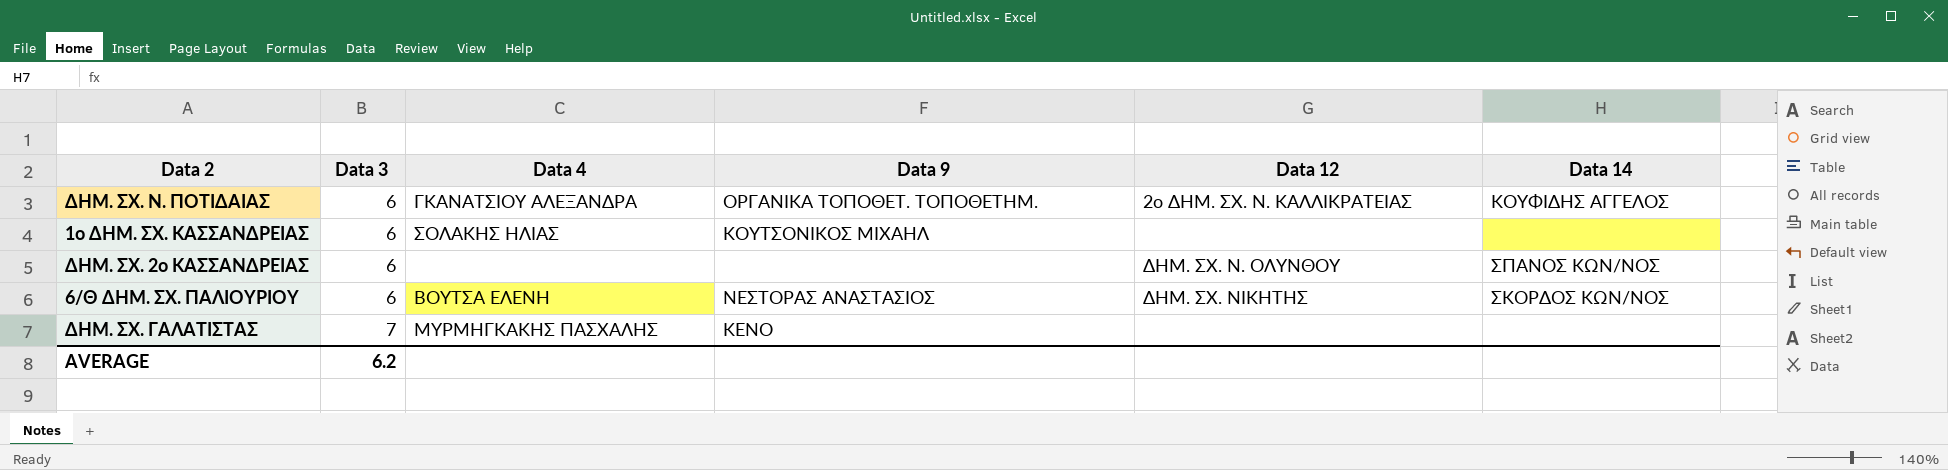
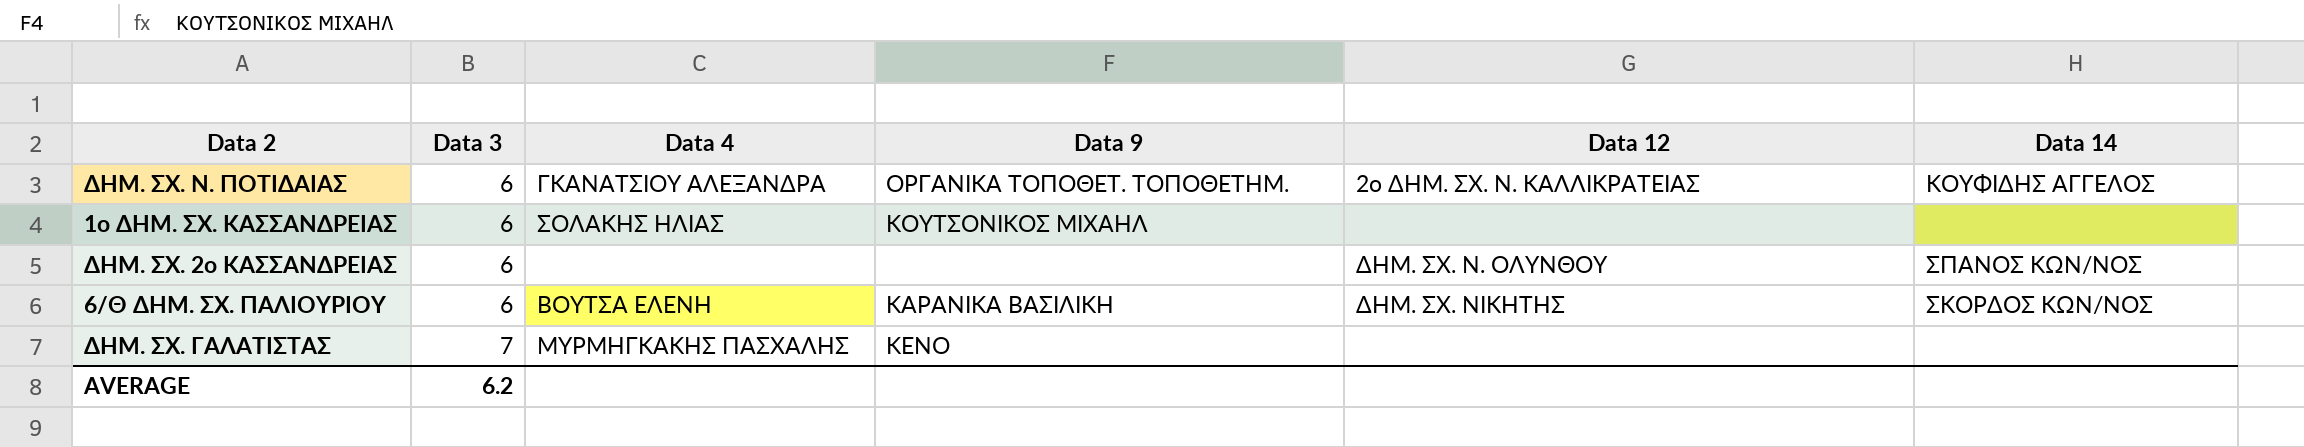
6/Θ ΔΗΜ. ΣΧ. ΠΑΛΙΟΥΡΙΟΥ | Data 9: ΝΕΣΤΟΡΑΣ ΑΝΑΣΤΑΣΙΟΣ -> ΚΑΡΑΝΙΚΑ ΒΑΣΙΛΙΚΗ

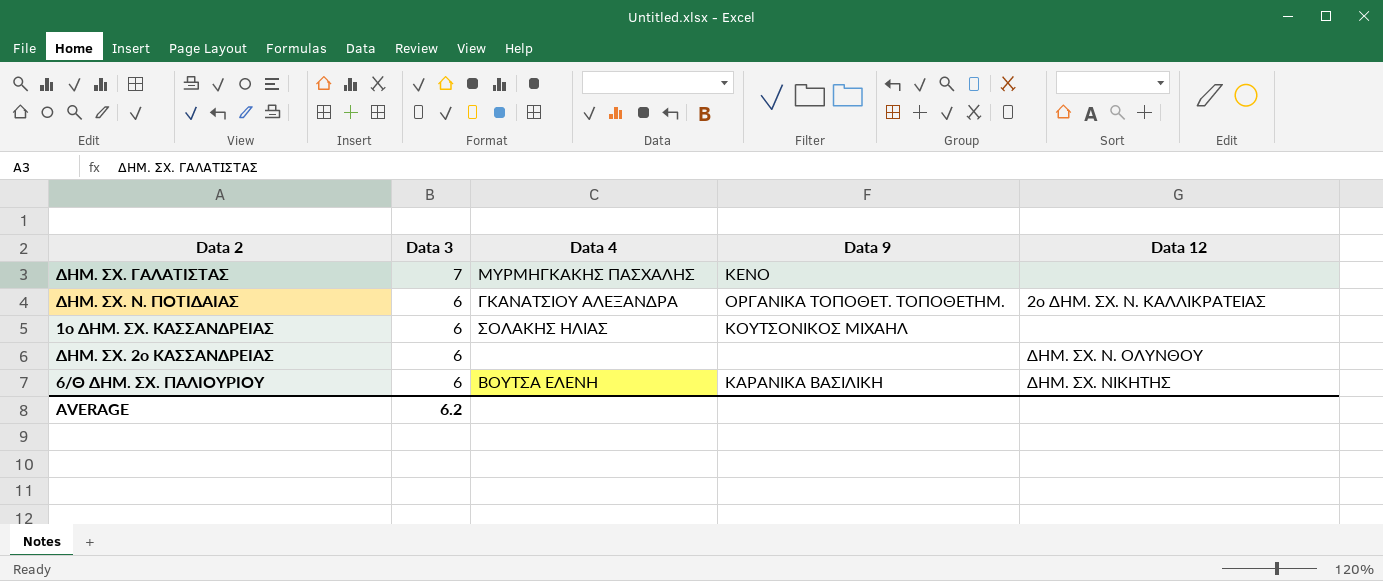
row order: Data 3 ascending -> Data 3 descending
column Data 14 | position: 6 -> none

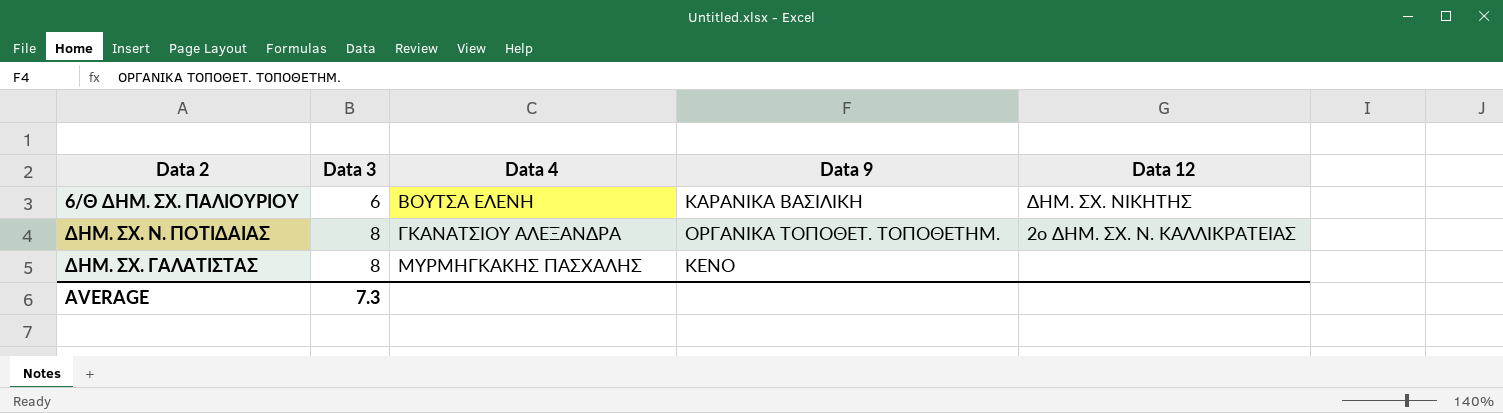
row order: Data 3 descending -> Data 3 ascending
row 1ο ΔΗΜ. ΣΧ. ΚΑΣΣΑΝΔΡΕΙΑΣ: 6 | ΣΟΛΑΚΗΣ ΗΛΙΑΣ | ΚΟΥΤΣΟΝΙΚΟΣ ΜΙΧΑΗΛ | none -> none
row ΔΗΜ. ΣΧ. 2ο ΚΑΣΣΑΝΔΡΕΙΑΣ: 6 | none | none | ΔΗΜ. ΣΧ. Ν. ΟΛΥΝΘΟΥ -> none
ΔΗΜ. ΣΧ. Ν. ΠΟΤΙΔΑΙΑΣ | Data 3: 6 -> 8
ΔΗΜ. ΣΧ. ΓΑΛΑΤΙΣΤΑΣ | Data 3: 7 -> 8
AVERAGE | Data 3: 6.2 -> 7.3

